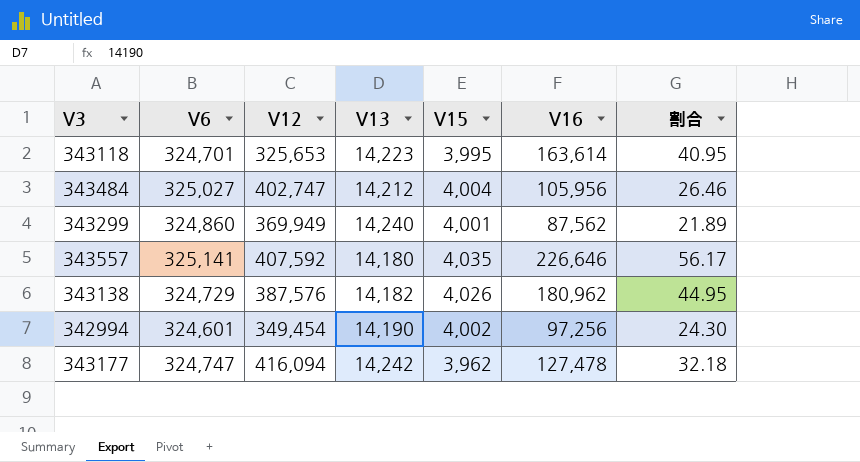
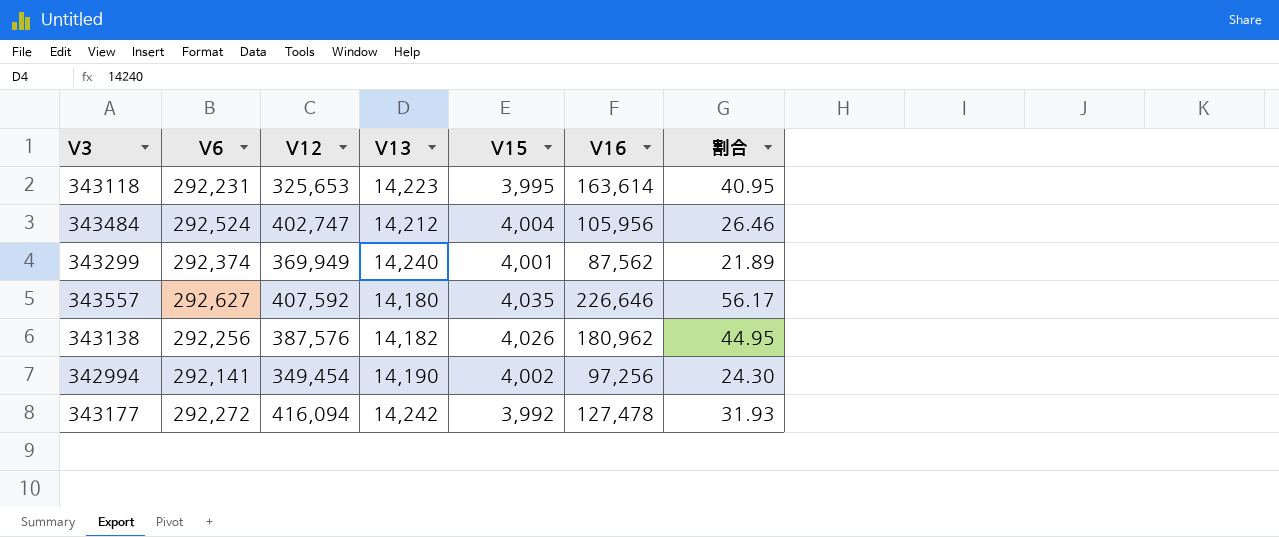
343118 | V6: 324,701 -> 292,231
343484 | V6: 325,027 -> 292,524
343299 | V6: 324,860 -> 292,374
343557 | V6: 325,141 -> 292,627
343138 | V6: 324,729 -> 292,256
342994 | V6: 324,601 -> 292,141
343177 | V6: 324,747 -> 292,272
343177 | V15: 3,962 -> 3,992
343177 | 割合: 32.18 -> 31.93

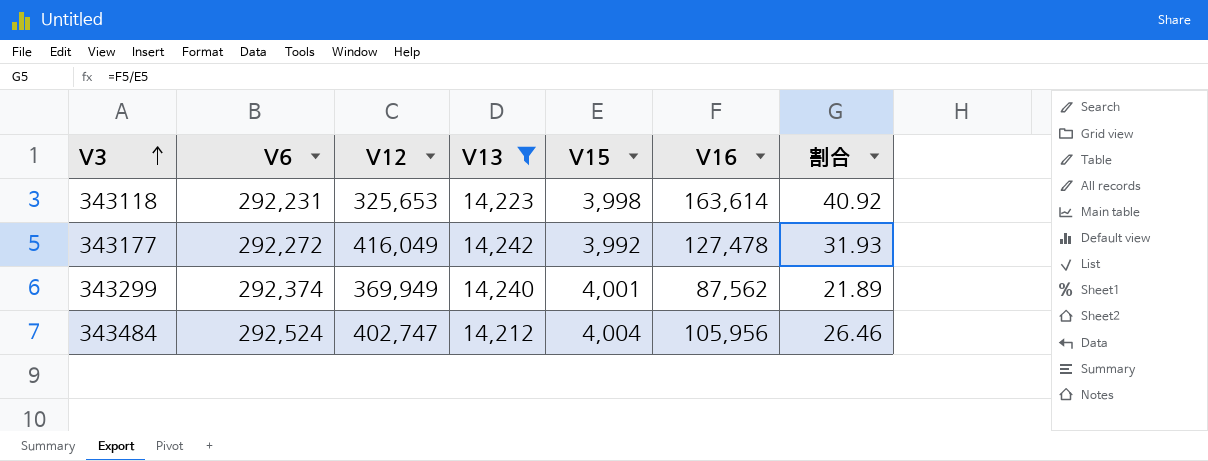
filter: none -> V13 >= 14,212
row order: none -> V3 ascending
343118 | V15: 3,995 -> 3,998
343118 | 割合: 40.95 -> 40.92
343177 | V12: 416,094 -> 416,049

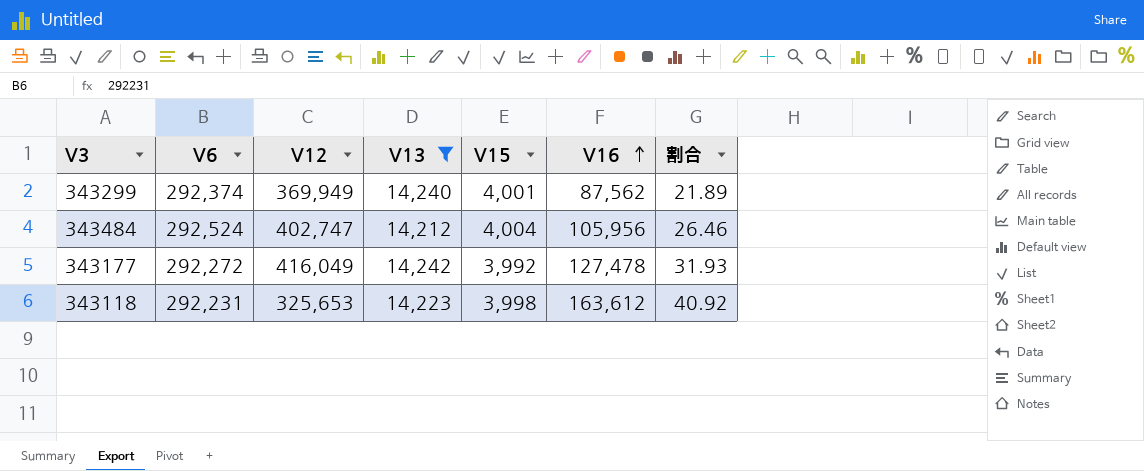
row order: V3 ascending -> V16 ascending
343118 | V16: 163,614 -> 163,612

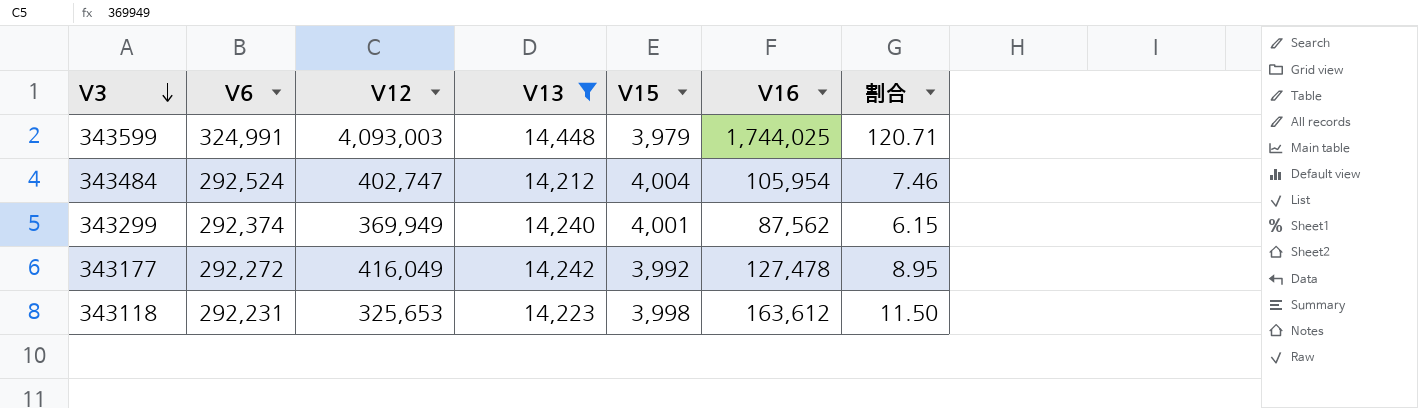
row order: V16 ascending -> V3 descending
column 割合 | formula: [V16] / [V15] -> [V16] / [V13]
row 343599: none -> 324,991 | 4,093,003 | 14,448 | 3,979 | 1,744,025 | 120.71
343484 | V16: 105,956 -> 105,954

